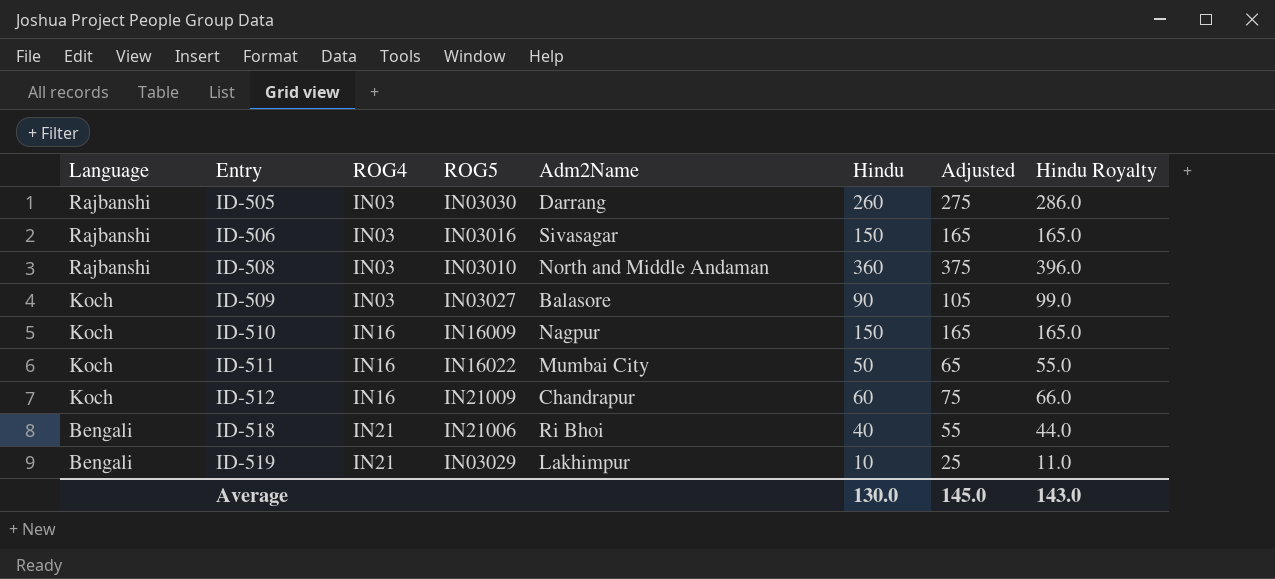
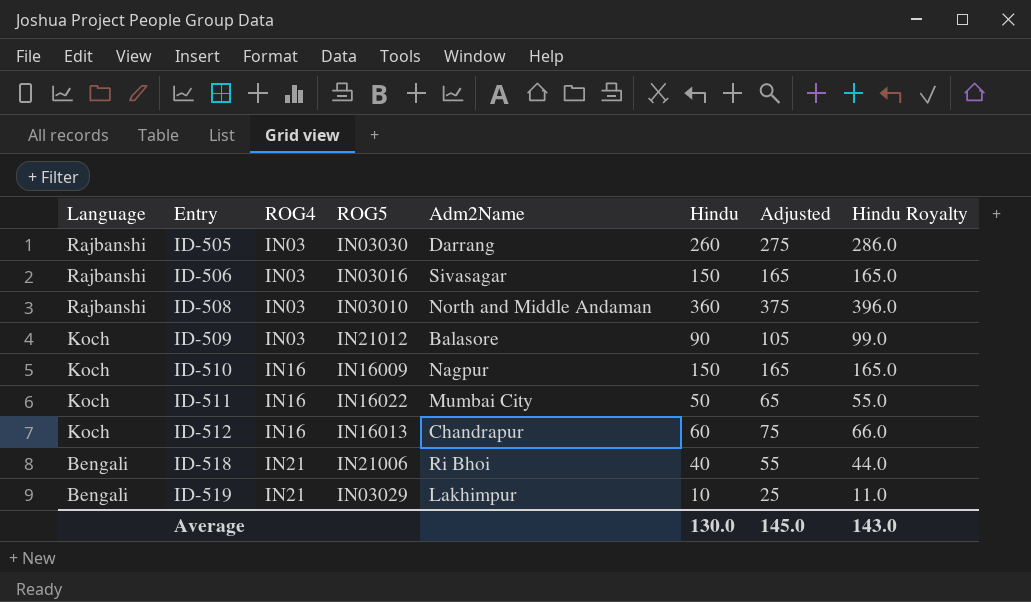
ID-509 | ROG5: IN03027 -> IN21012
ID-512 | ROG5: IN21009 -> IN16013

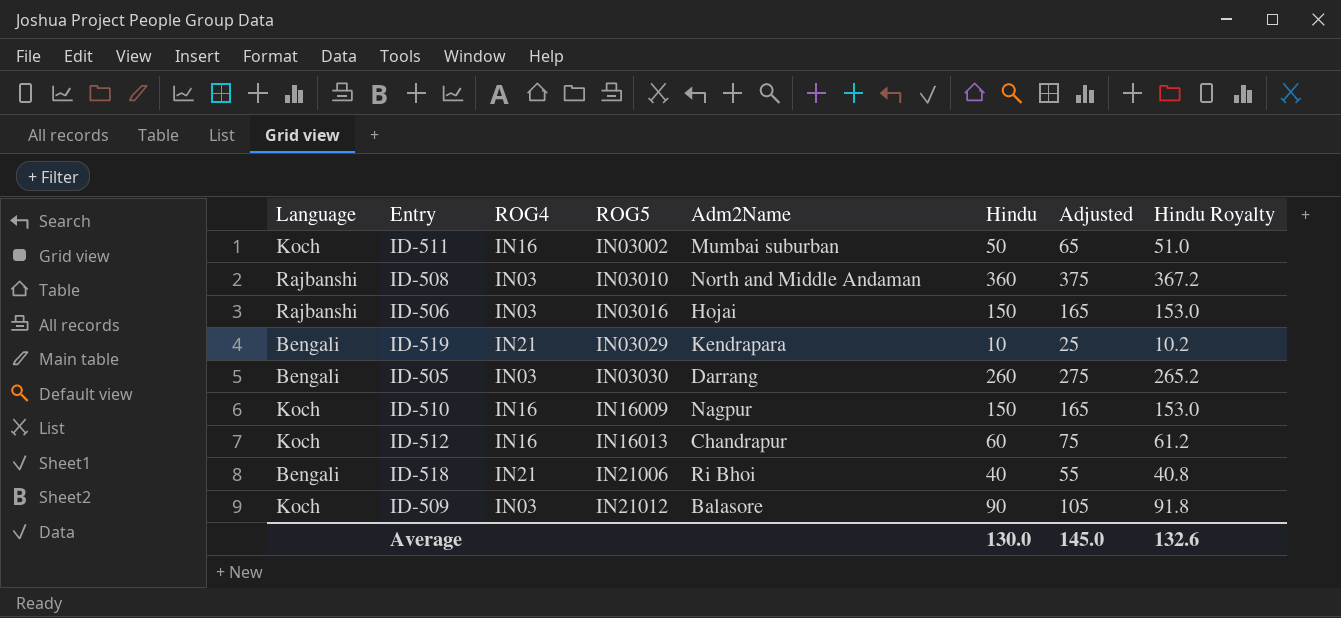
row order: Language descending -> ROG5 ascending
column Hindu Royalty | formula: [Hindu] * 1.1 -> [Hindu] * 1.02
ID-511 | ROG5: IN16022 -> IN03002
ID-511 | Adm2Name: Mumbai City -> Mumbai suburban
ID-506 | Adm2Name: Sivasagar -> Hojai
ID-519 | Adm2Name: Lakhimpur -> Kendrapara
ID-505 | Language: Rajbanshi -> Bengali
Average | Hindu Royalty: 143.0 -> 132.6

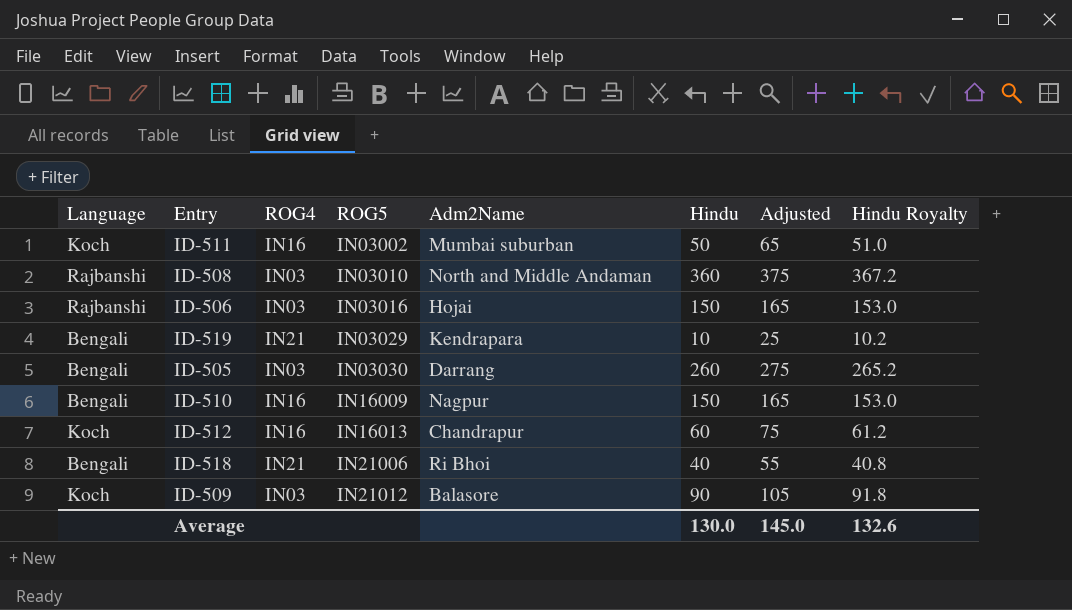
ID-510 | Language: Koch -> Bengali

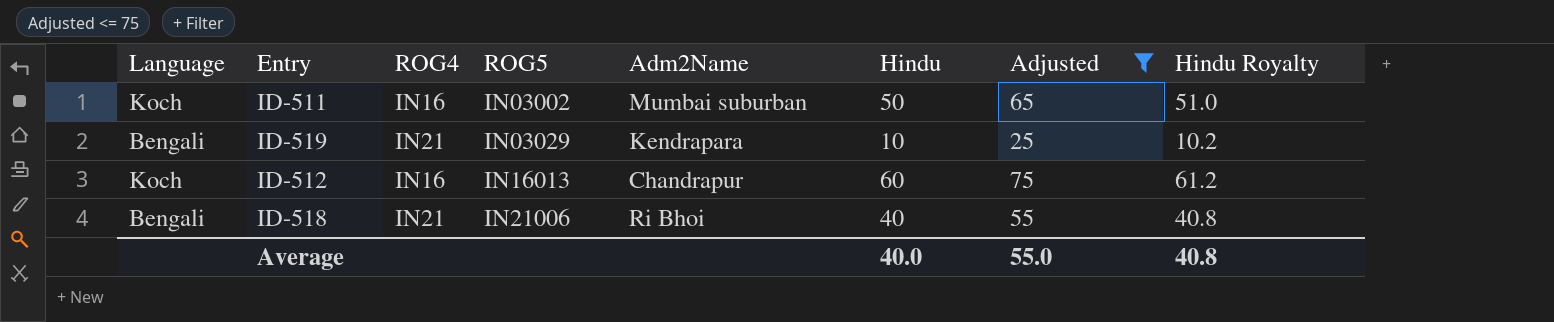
filter: none -> Adjusted <= 75
Average | Hindu: 130.0 -> 40.0
Average | Adjusted: 145.0 -> 55.0
Average | Hindu Royalty: 132.6 -> 40.8

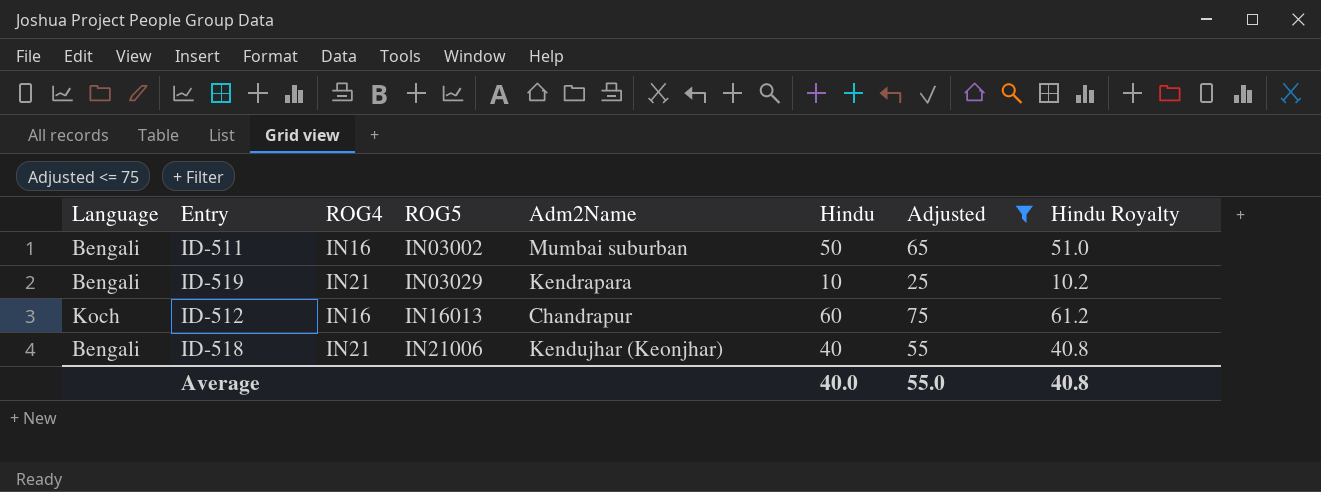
ID-511 | Language: Koch -> Bengali
ID-518 | Adm2Name: Ri Bhoi -> Kendujhar (Keonjhar)

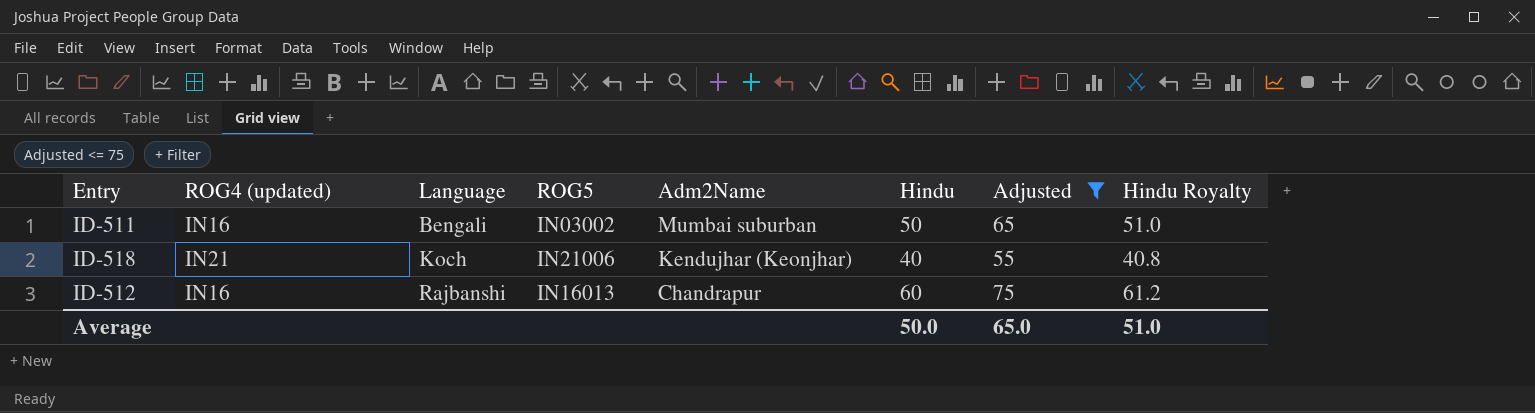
row order: ROG5 ascending -> Language ascending
column name: ROG4 -> ROG4 (updated)
column Language | position: 1 -> 3
row ID-519: Bengali | IN21 | IN03029 | Kendrapara | 10 | 25 | 10.2 -> none
ID-518 | Language: Bengali -> Koch
ID-512 | Language: Koch -> Rajbanshi
Average | Hindu: 40.0 -> 50.0
Average | Adjusted: 55.0 -> 65.0
Average | Hindu Royalty: 40.8 -> 51.0

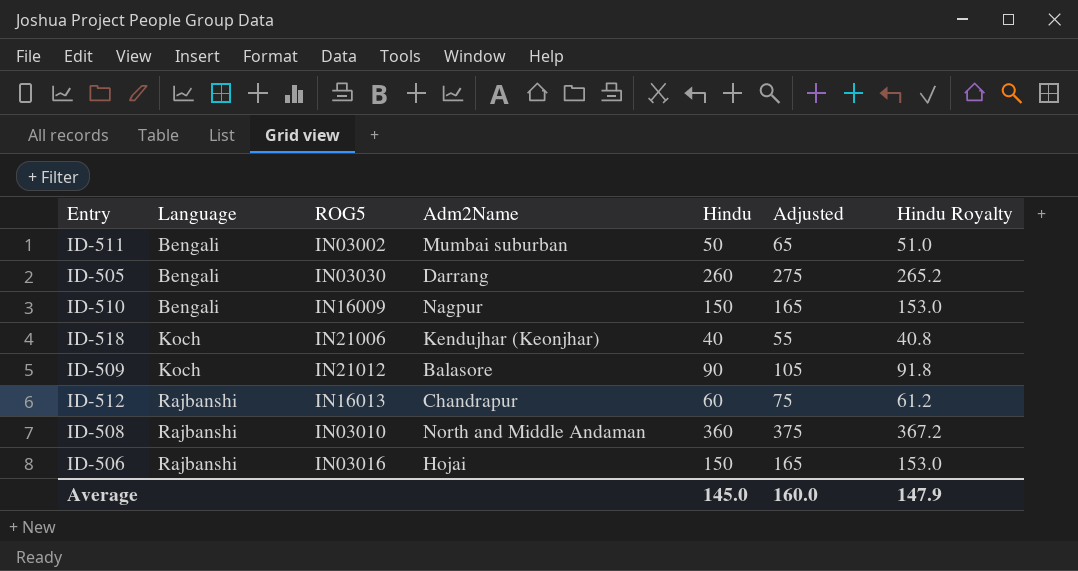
filter: Adjusted <= 75 -> none
column ROG4 (updated) | position: 2 -> none
Average | Hindu: 50.0 -> 145.0
Average | Adjusted: 65.0 -> 160.0
Average | Hindu Royalty: 51.0 -> 147.9

